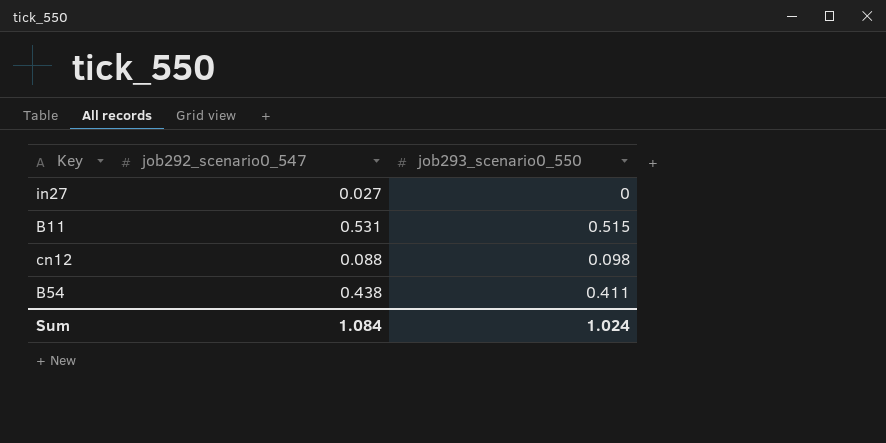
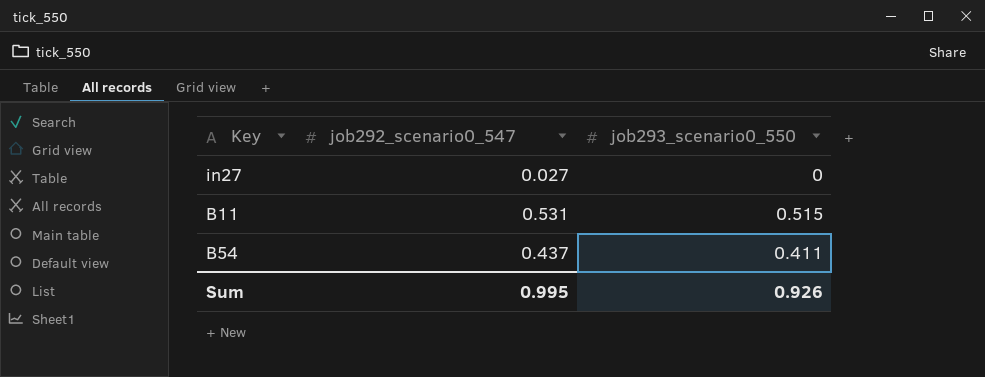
row cn12: 0.088 | 0.098 -> none
B54 | job292_scenario0_547: 0.438 -> 0.437
Sum | job292_scenario0_547: 1.084 -> 0.995
Sum | job293_scenario0_550: 1.024 -> 0.926

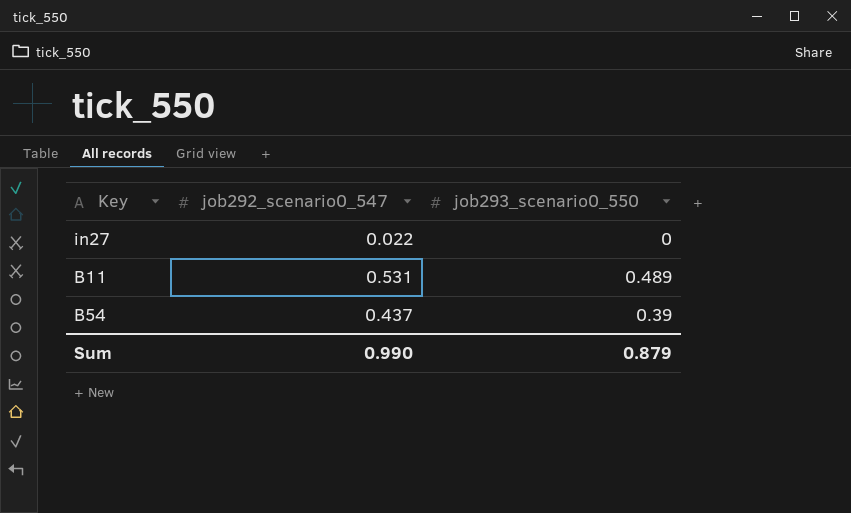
in27 | job292_scenario0_547: 0.027 -> 0.022
B11 | job293_scenario0_550: 0.515 -> 0.489
B54 | job293_scenario0_550: 0.411 -> 0.39
Sum | job292_scenario0_547: 0.995 -> 0.990
Sum | job293_scenario0_550: 0.926 -> 0.879

